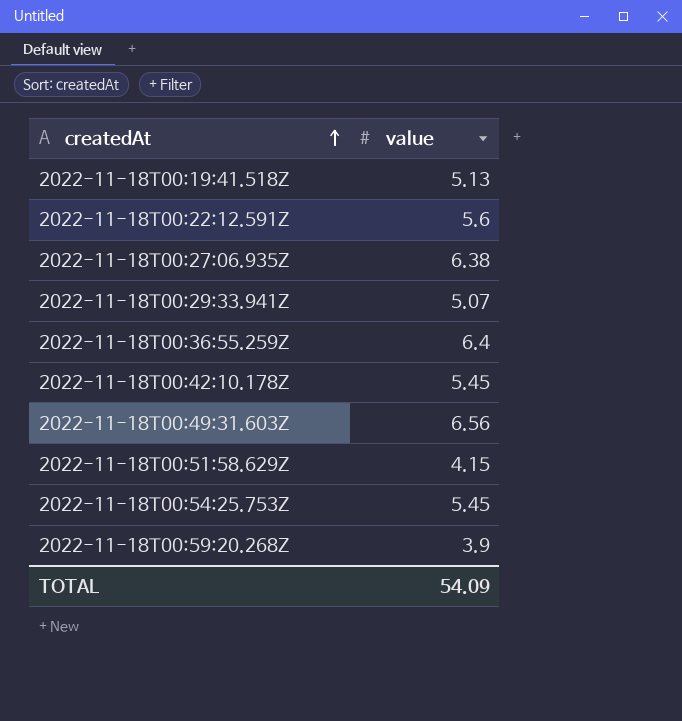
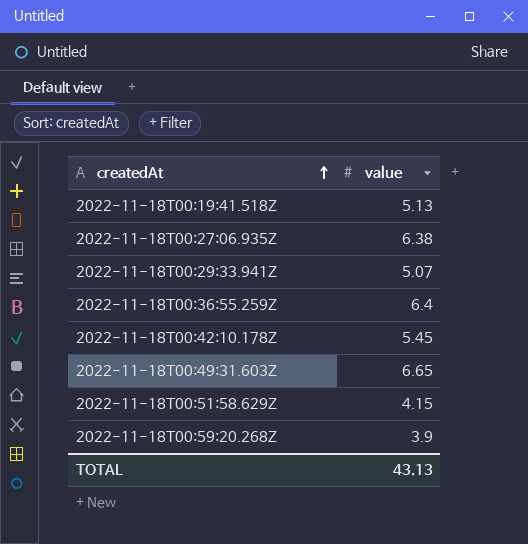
row 2022-11-18T00:22:12.591Z: 5.6 -> none
row 2022-11-18T00:54:25.753Z: 5.45 -> none
2022-11-18T00:49:31.603Z | value: 6.56 -> 6.65
TOTAL | value: 54.09 -> 43.13

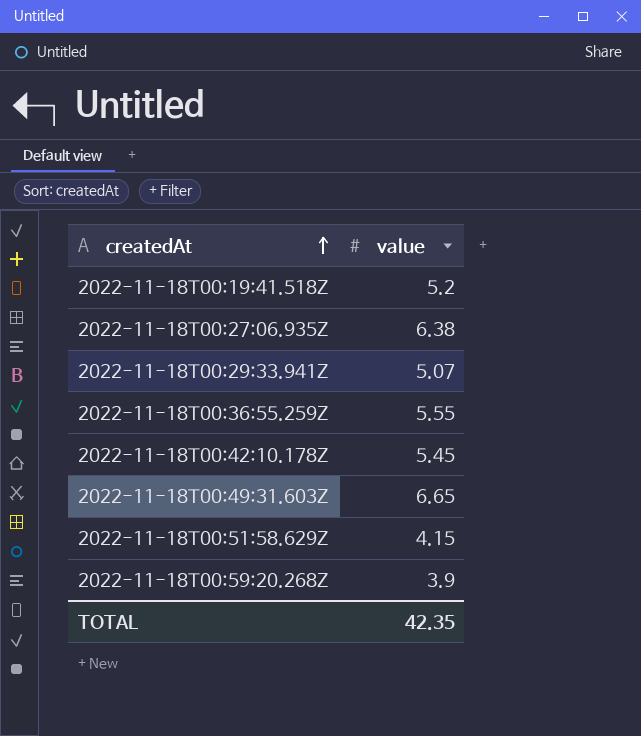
2022-11-18T00:19:41.518Z | value: 5.13 -> 5.2
2022-11-18T00:36:55.259Z | value: 6.4 -> 5.55
TOTAL | value: 43.13 -> 42.35

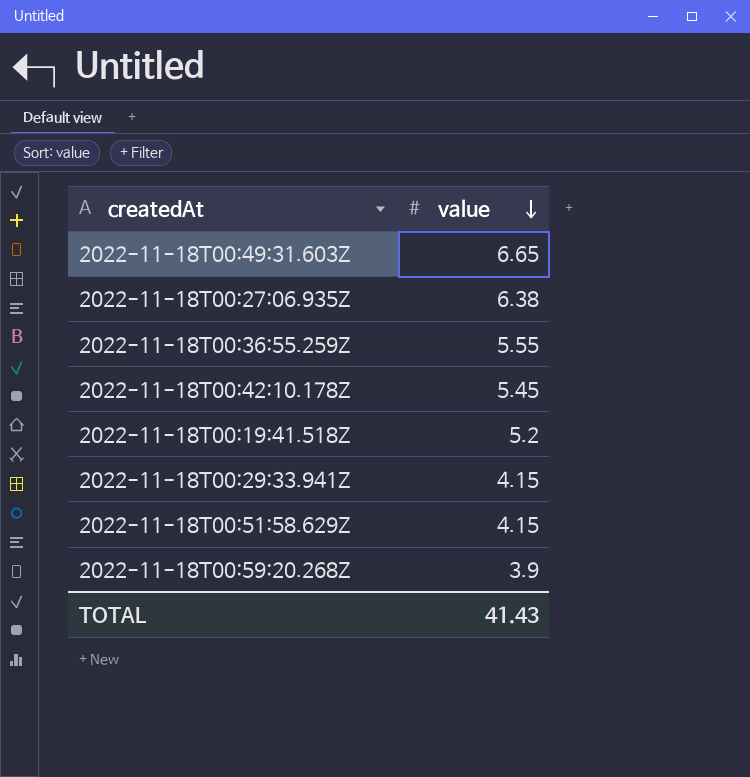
row order: createdAt ascending -> value descending
2022-11-18T00:29:33.941Z | value: 5.07 -> 4.15
TOTAL | value: 42.35 -> 41.43

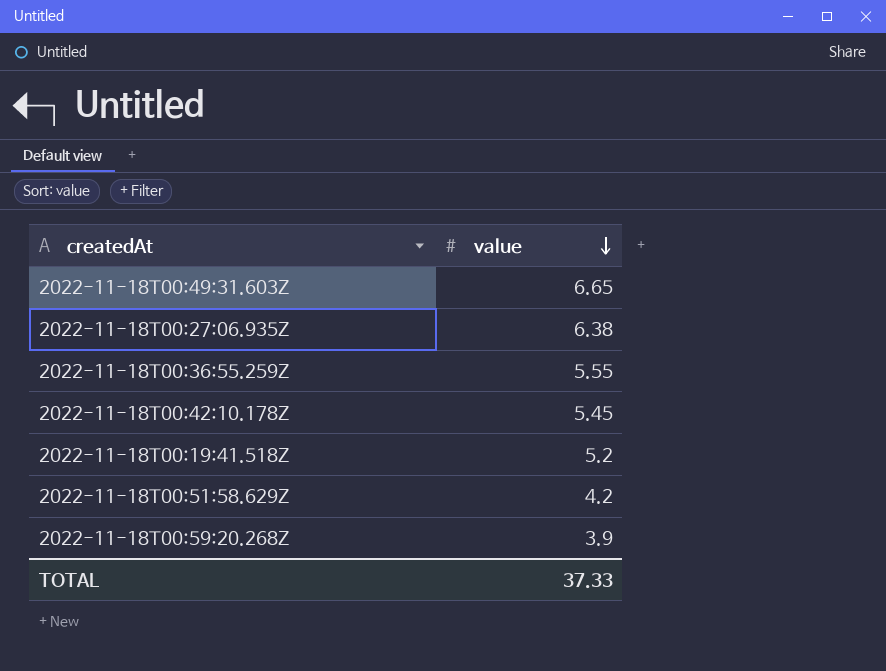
row 2022-11-18T00:29:33.941Z: 4.15 -> none
2022-11-18T00:51:58.629Z | value: 4.15 -> 4.2
TOTAL | value: 41.43 -> 37.33

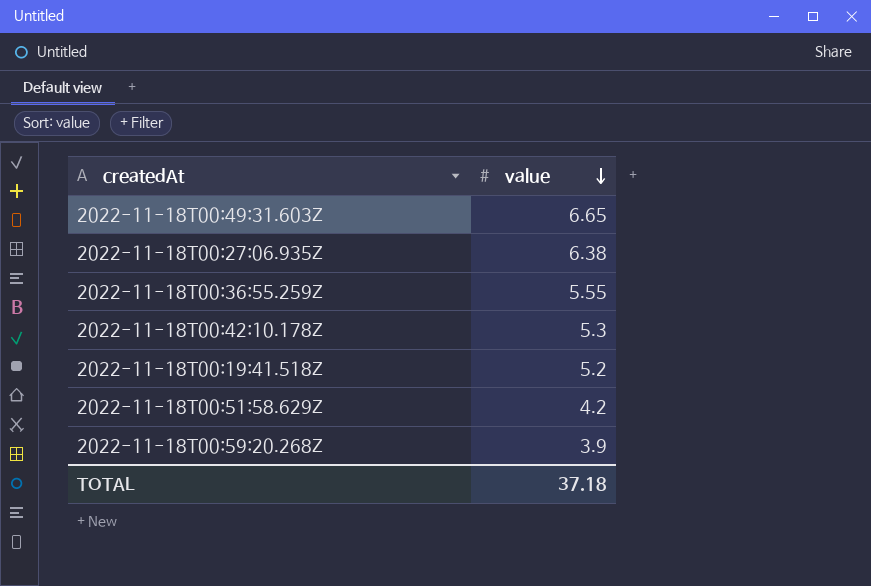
2022-11-18T00:42:10.178Z | value: 5.45 -> 5.3
TOTAL | value: 37.33 -> 37.18

